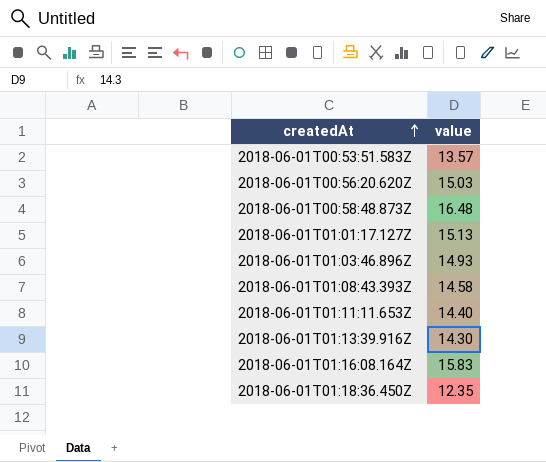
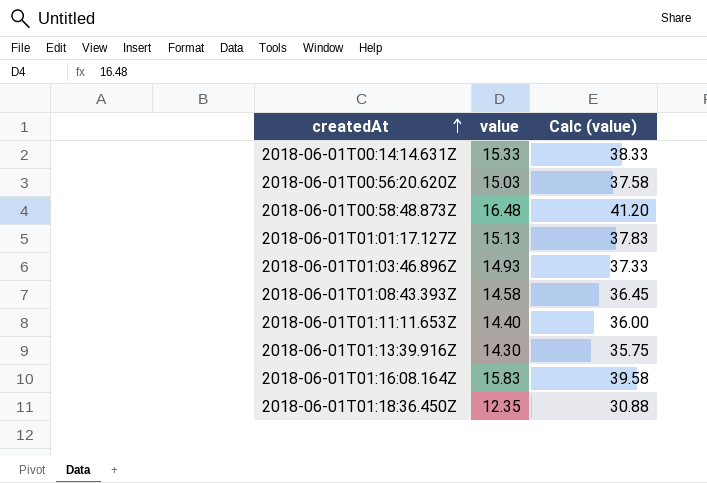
column Calc (value) | formula: none -> [value] * 2.5
row 2018-06-01T00:53:51.583Z: 13.57 -> none
row 2018-06-01T00:14:14.631Z: none -> 15.33 | 38.33

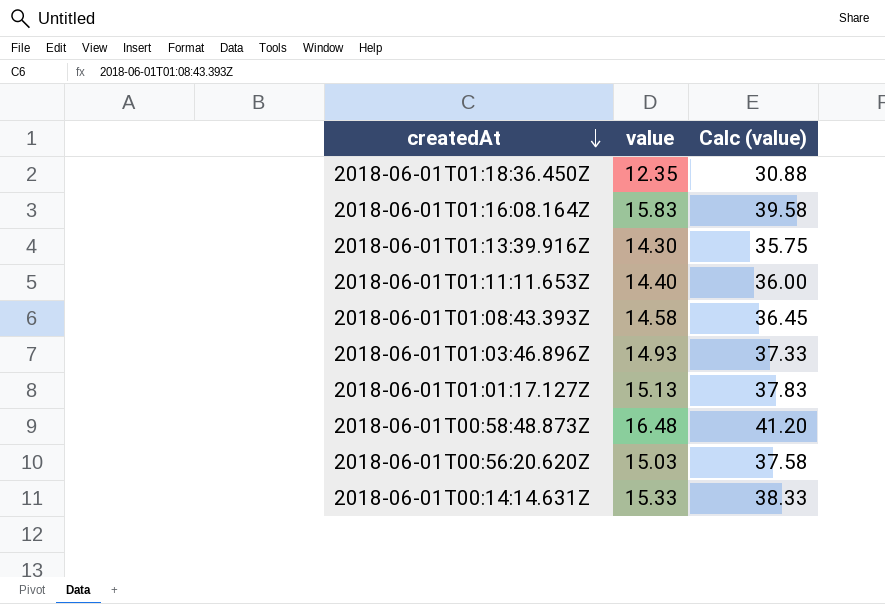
row order: createdAt ascending -> createdAt descending

